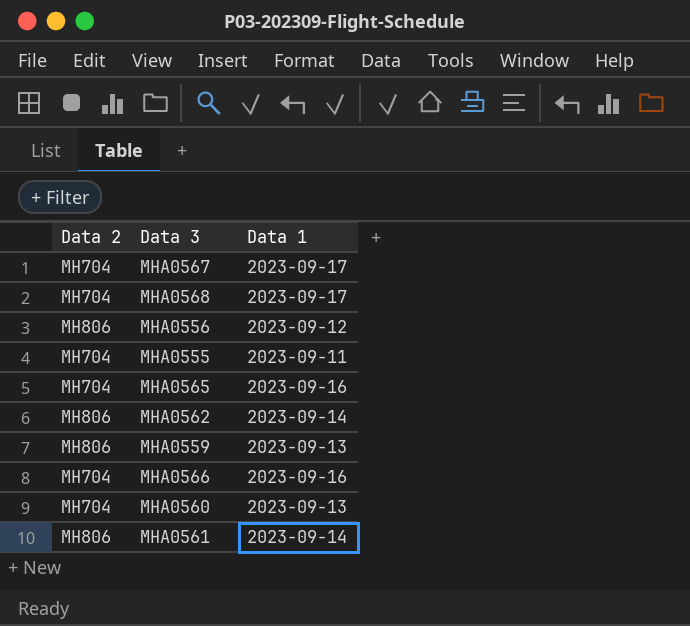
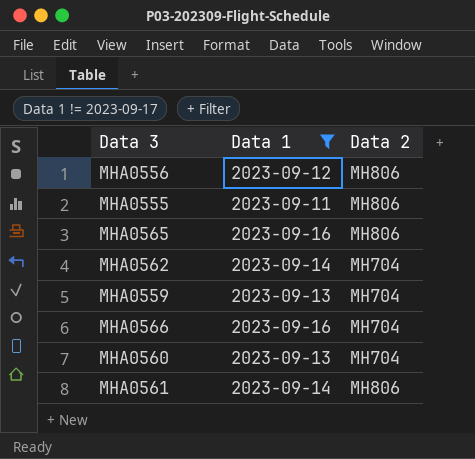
filter: none -> Data 1 != 2023-09-17
column Data 2 | position: 1 -> 3
MHA0555 | Data 2: MH704 -> MH806
MHA0565 | Data 2: MH704 -> MH806
MHA0562 | Data 2: MH806 -> MH704
MHA0559 | Data 2: MH806 -> MH704

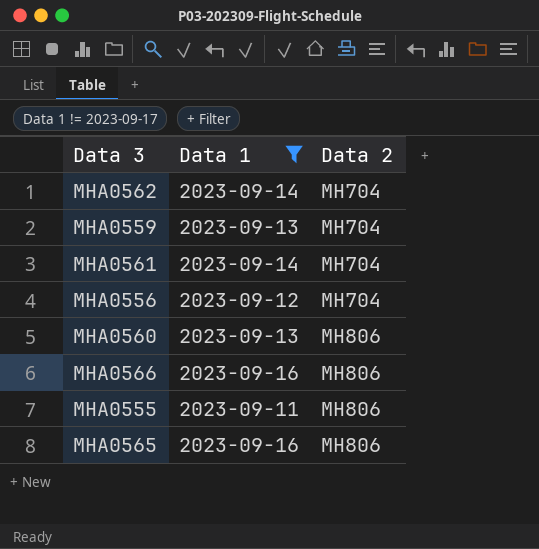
row order: none -> Data 2 ascending
MHA0561 | Data 2: MH806 -> MH704
MHA0556 | Data 2: MH806 -> MH704
MHA0560 | Data 2: MH704 -> MH806
MHA0566 | Data 2: MH704 -> MH806

